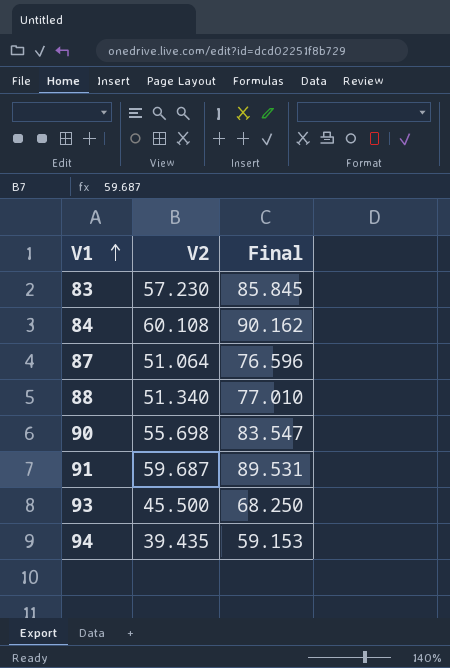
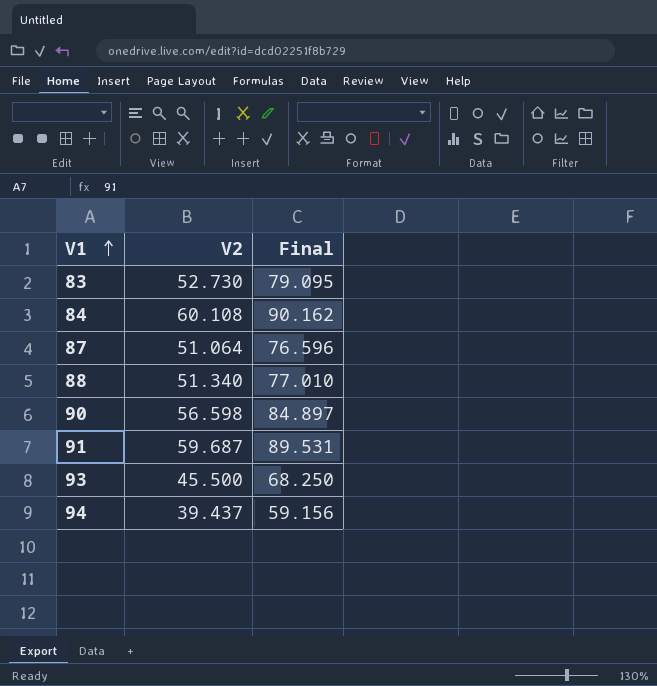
83 | V2: 57.230 -> 52.730
83 | Final: 85.845 -> 79.095
90 | V2: 55.698 -> 56.598
90 | Final: 83.547 -> 84.897
94 | V2: 39.435 -> 39.437
94 | Final: 59.153 -> 59.156

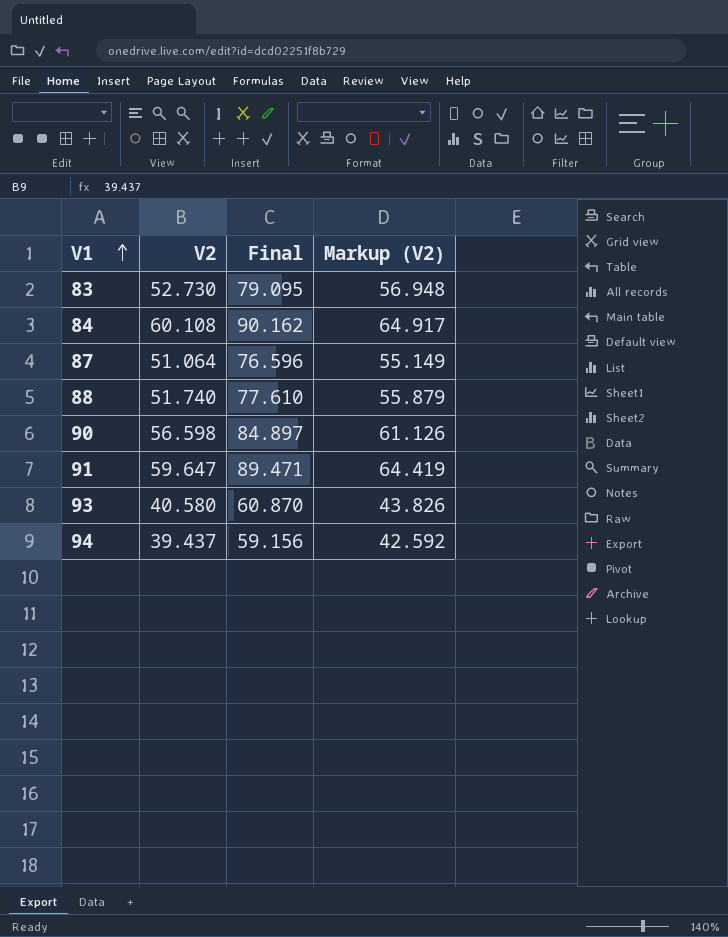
column Markup (V2) | formula: none -> [V2] * 1.08
88 | V2: 51.340 -> 51.740
88 | Final: 77.010 -> 77.610
91 | V2: 59.687 -> 59.647
91 | Final: 89.531 -> 89.471
93 | V2: 45.500 -> 40.580
93 | Final: 68.250 -> 60.870

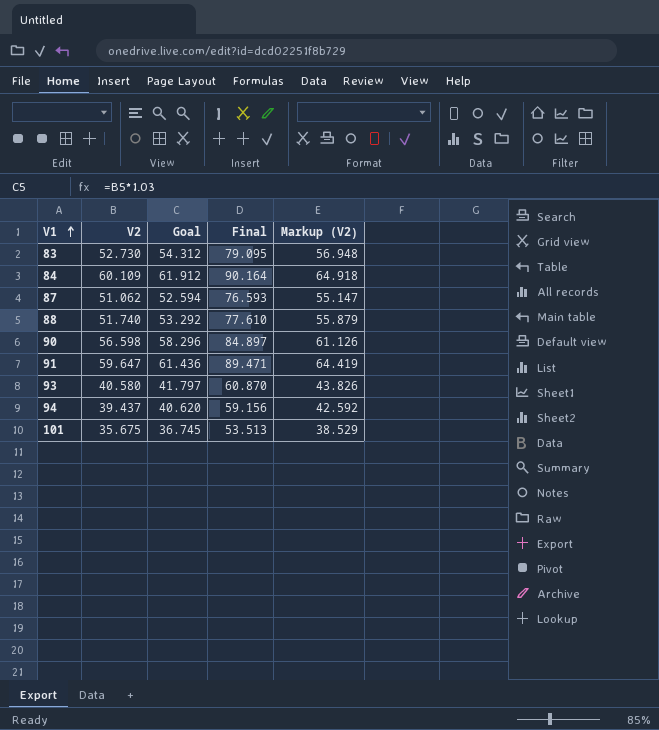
column Goal | formula: none -> [V2] * 1.03
84 | V2: 60.108 -> 60.109
84 | Final: 90.162 -> 90.164
84 | Markup (V2): 64.917 -> 64.918
87 | V2: 51.064 -> 51.062
87 | Final: 76.596 -> 76.593
87 | Markup (V2): 55.149 -> 55.147
row 101: none -> 35.675 | 36.745 | 53.513 | 38.529

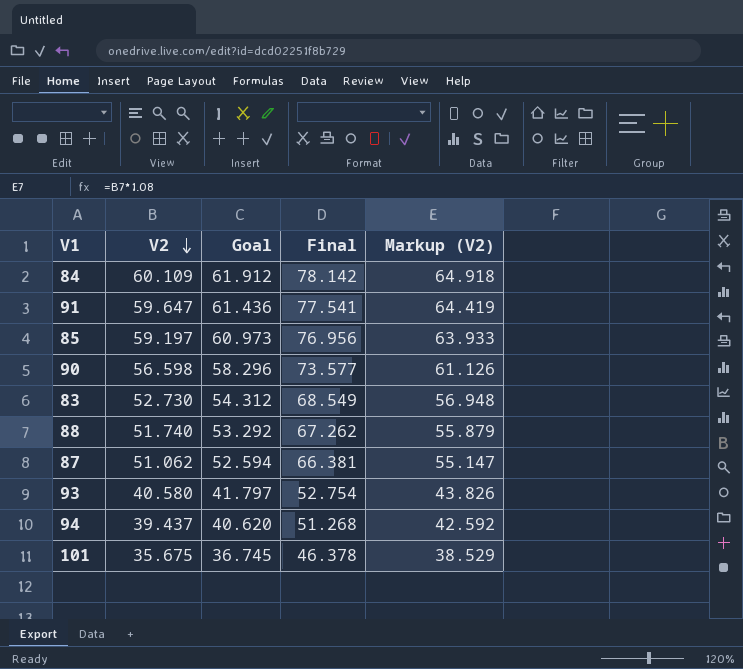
row order: V1 ascending -> V2 descending
column Final | formula: [V2] * 1.5 -> [V2] * 1.3
row 85: none -> 59.197 | 60.973 | 76.956 | 63.933

